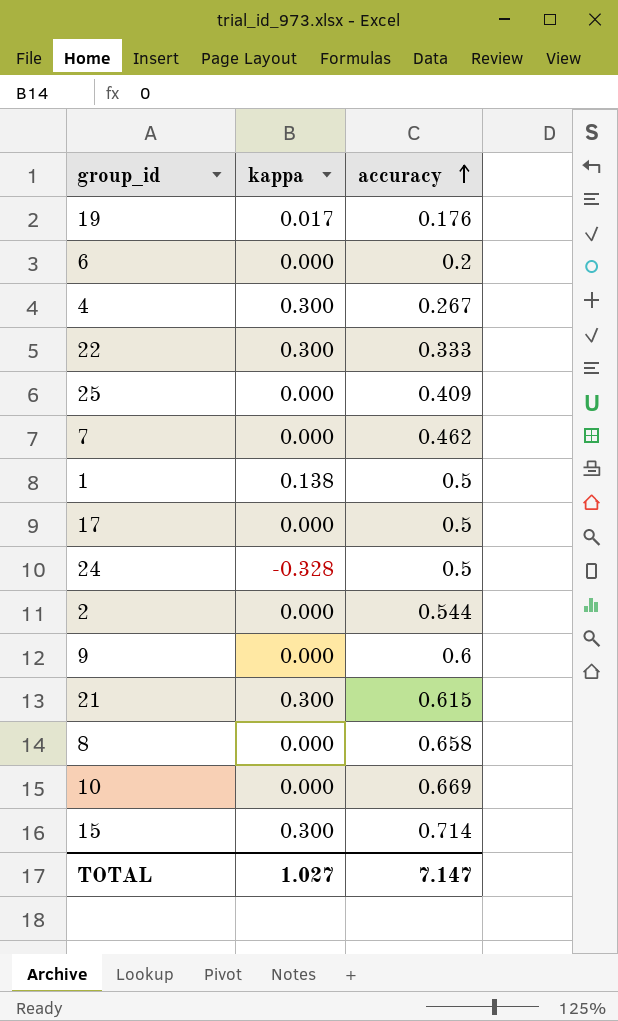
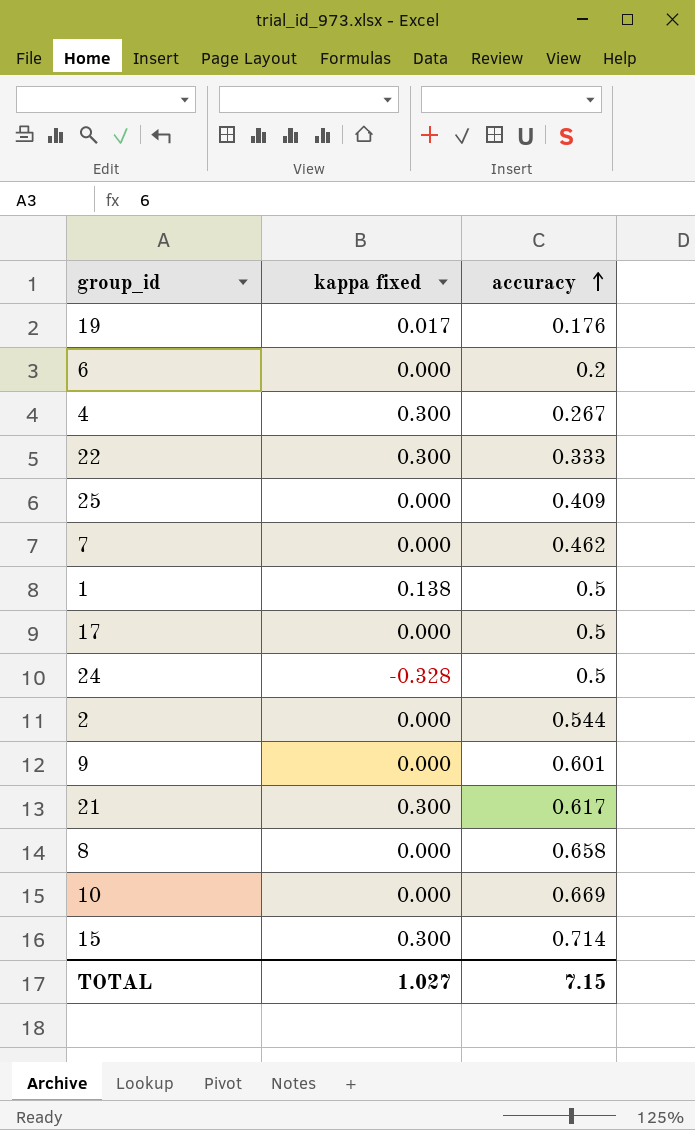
column name: kappa -> kappa fixed
9 | accuracy: 0.6 -> 0.601
21 | accuracy: 0.615 -> 0.617
TOTAL | accuracy: 7.147 -> 7.15

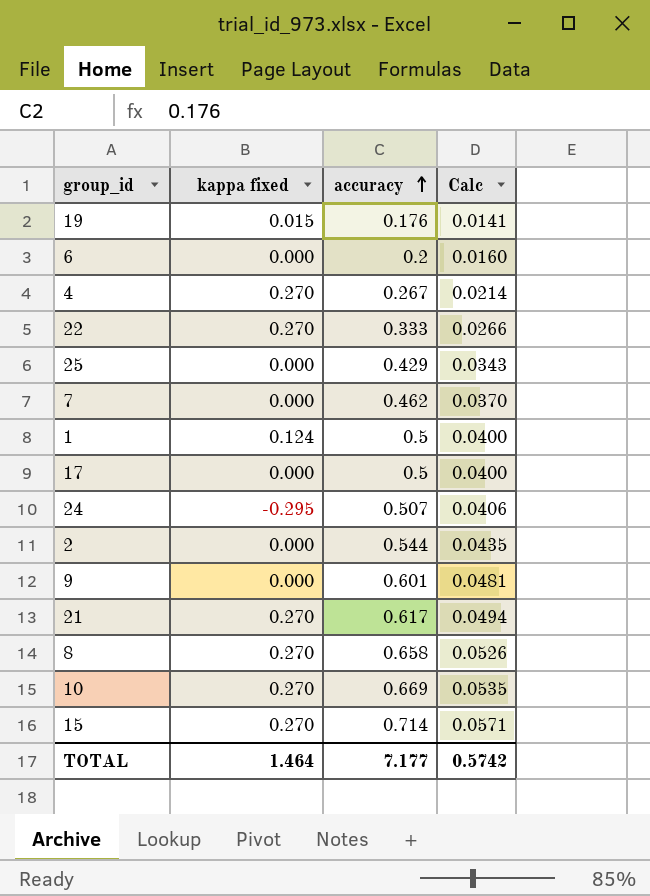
column Calc | formula: none -> [accuracy] * 0.08
19 | kappa fixed: 0.017 -> 0.015
4 | kappa fixed: 0.300 -> 0.270
22 | kappa fixed: 0.300 -> 0.270
25 | accuracy: 0.409 -> 0.429
1 | kappa fixed: 0.138 -> 0.124
24 | kappa fixed: -0.328 -> -0.295
24 | accuracy: 0.5 -> 0.507
21 | kappa fixed: 0.300 -> 0.270
8 | kappa fixed: 0.000 -> 0.270
10 | kappa fixed: 0.000 -> 0.270
15 | kappa fixed: 0.300 -> 0.270
TOTAL | kappa fixed: 1.027 -> 1.464
TOTAL | accuracy: 7.15 -> 7.177

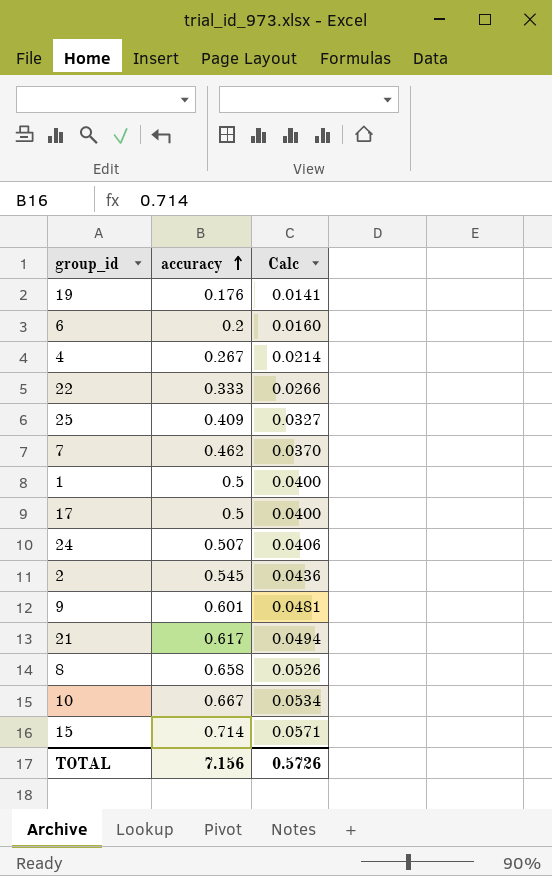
column kappa fixed | position: 2 -> none
25 | accuracy: 0.429 -> 0.409
25 | Calc: 0.0343 -> 0.0327
2 | accuracy: 0.544 -> 0.545
2 | Calc: 0.0435 -> 0.0436
10 | accuracy: 0.669 -> 0.667
10 | Calc: 0.0535 -> 0.0534
TOTAL | accuracy: 7.177 -> 7.156
TOTAL | Calc: 0.5742 -> 0.5726

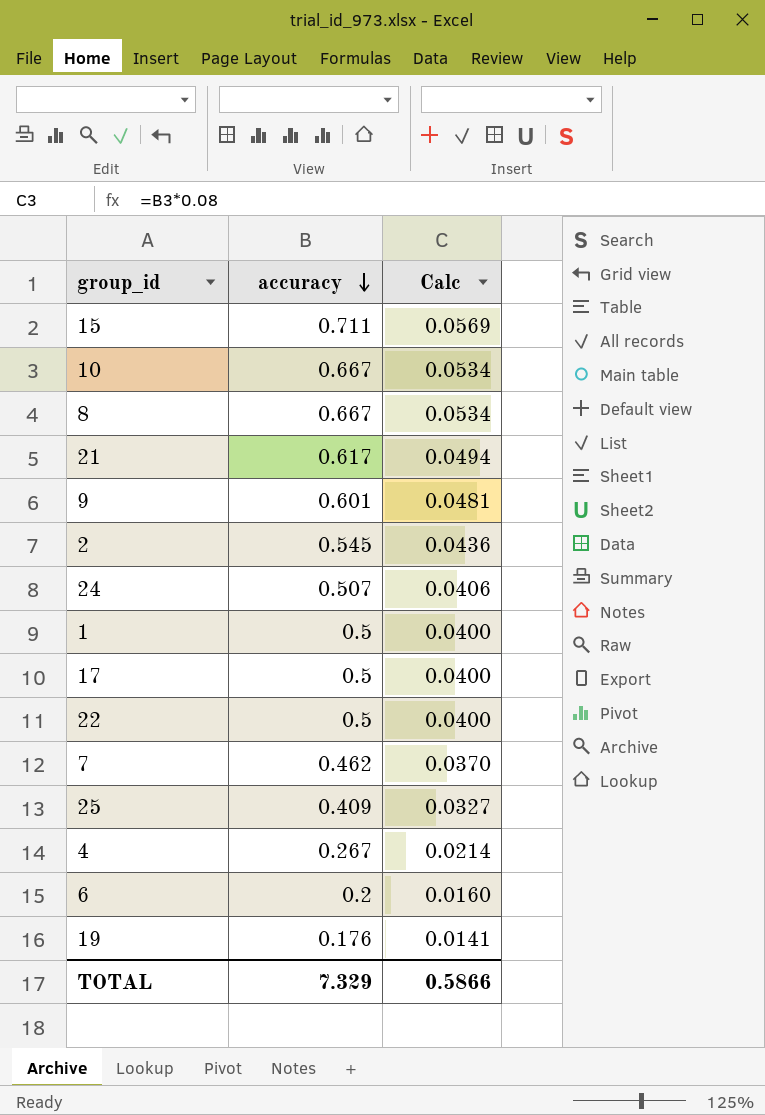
row order: accuracy ascending -> accuracy descending
15 | accuracy: 0.714 -> 0.711
15 | Calc: 0.0571 -> 0.0569
8 | accuracy: 0.658 -> 0.667
8 | Calc: 0.0526 -> 0.0534
22 | accuracy: 0.333 -> 0.5
22 | Calc: 0.0266 -> 0.0400
TOTAL | accuracy: 7.156 -> 7.329
TOTAL | Calc: 0.5726 -> 0.5866

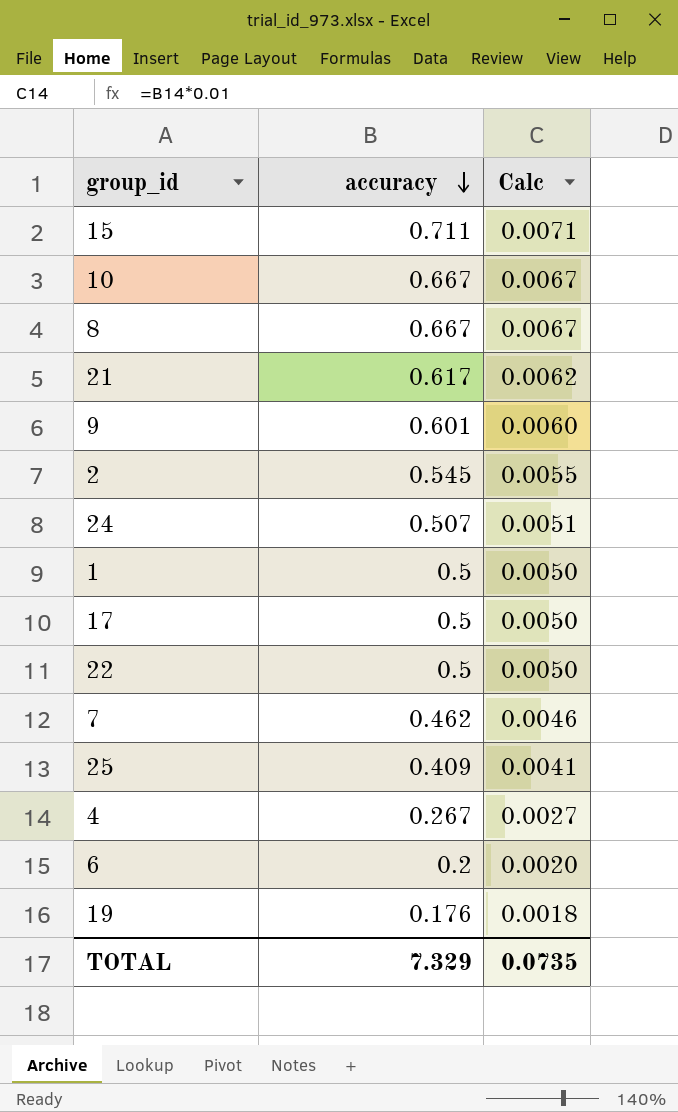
column Calc | formula: [accuracy] * 0.08 -> [accuracy] * 0.01
TOTAL | Calc: 0.5866 -> 0.0735

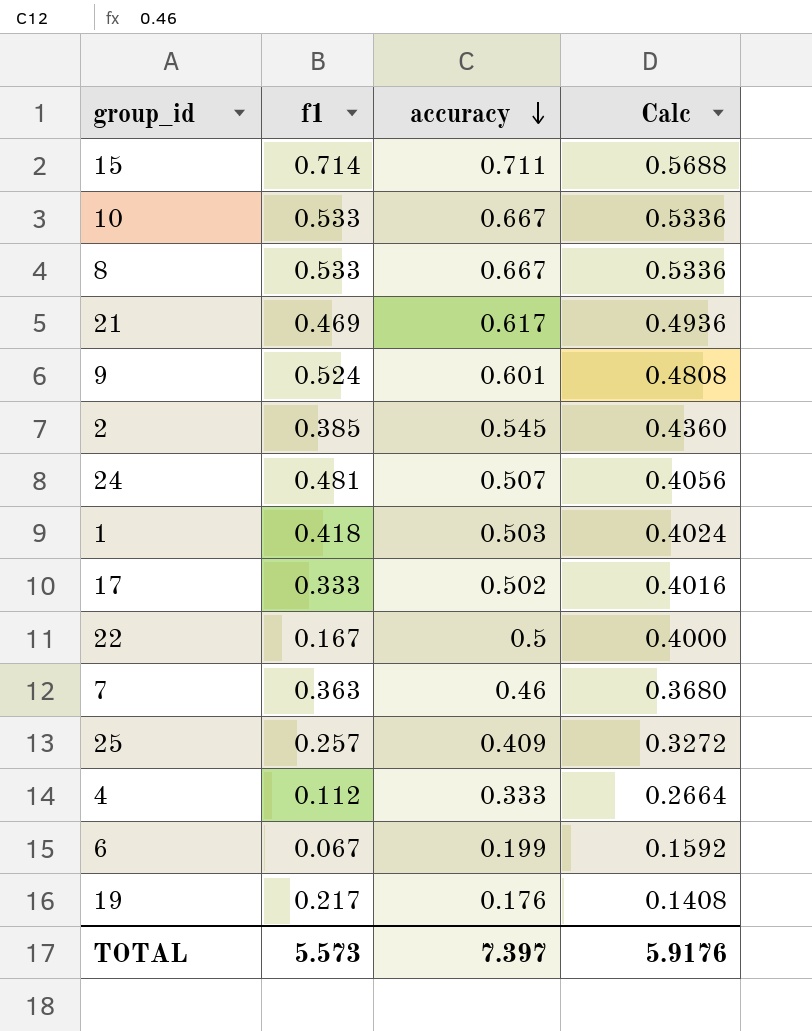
column f1 | position: none -> 2
column Calc | formula: [accuracy] * 0.01 -> [accuracy] * 0.8
1 | accuracy: 0.5 -> 0.503
17 | accuracy: 0.5 -> 0.502
7 | accuracy: 0.462 -> 0.46
4 | accuracy: 0.267 -> 0.333
6 | accuracy: 0.2 -> 0.199
TOTAL | accuracy: 7.329 -> 7.397
TOTAL | Calc: 0.0735 -> 5.9176

